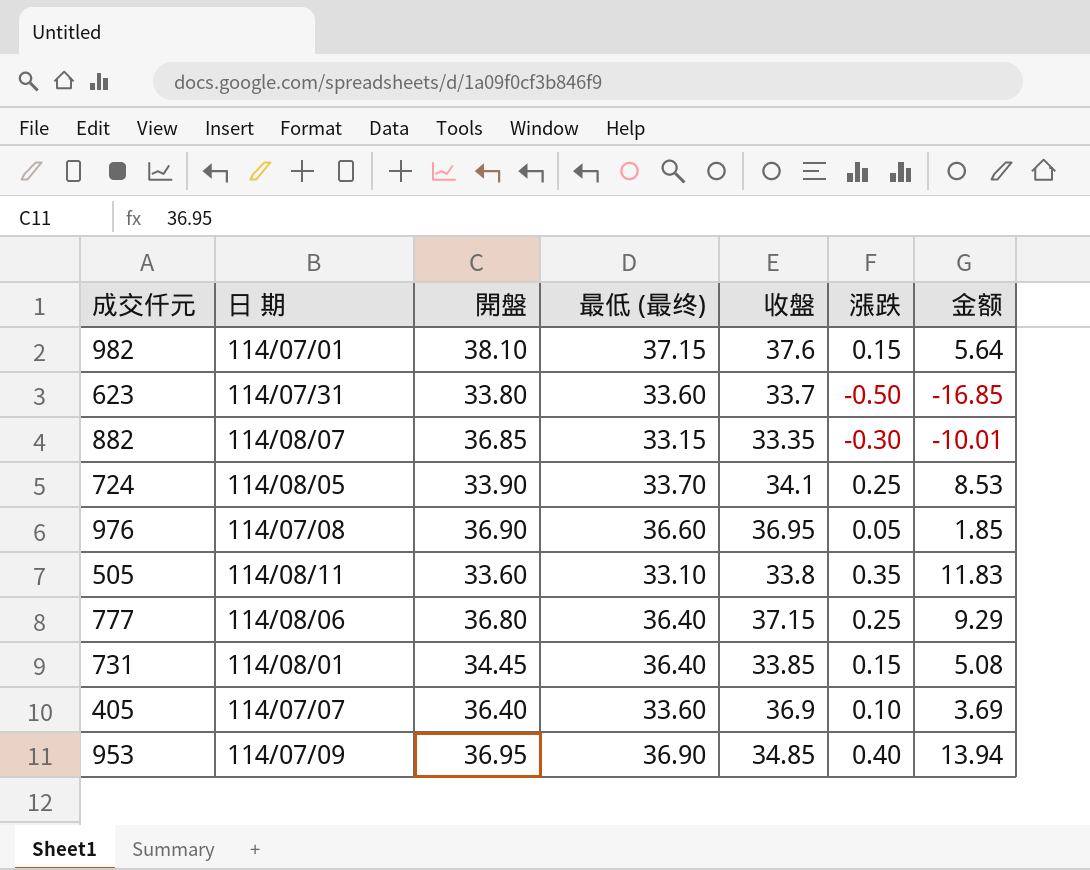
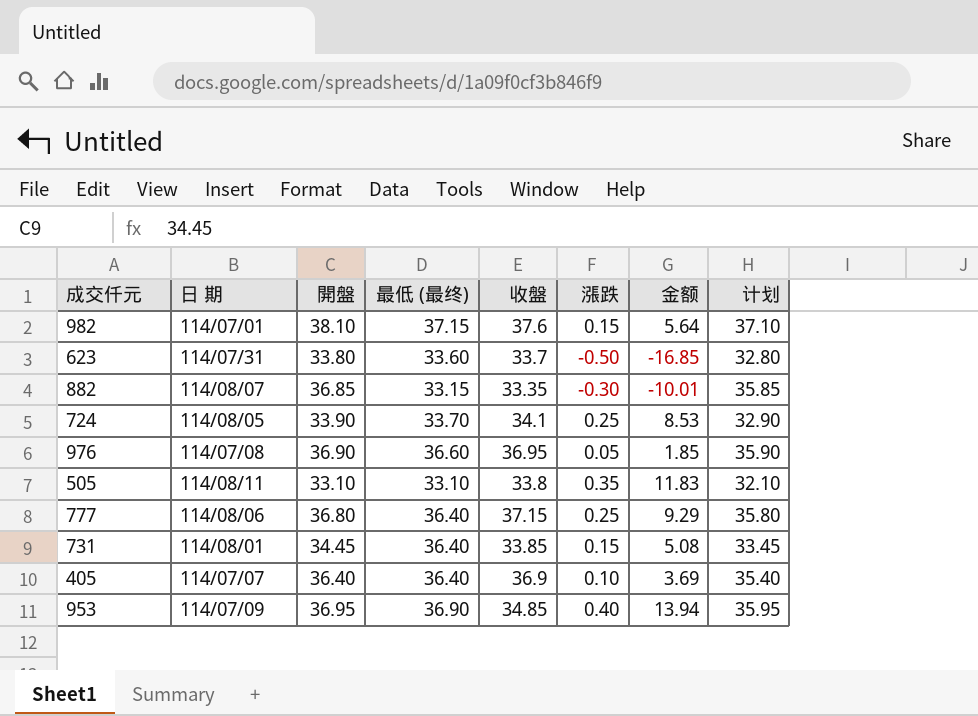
column 计划 | formula: none -> [開盤] - 1
505 | 開盤: 33.60 -> 33.10
405 | 最低 (最终): 33.60 -> 36.40

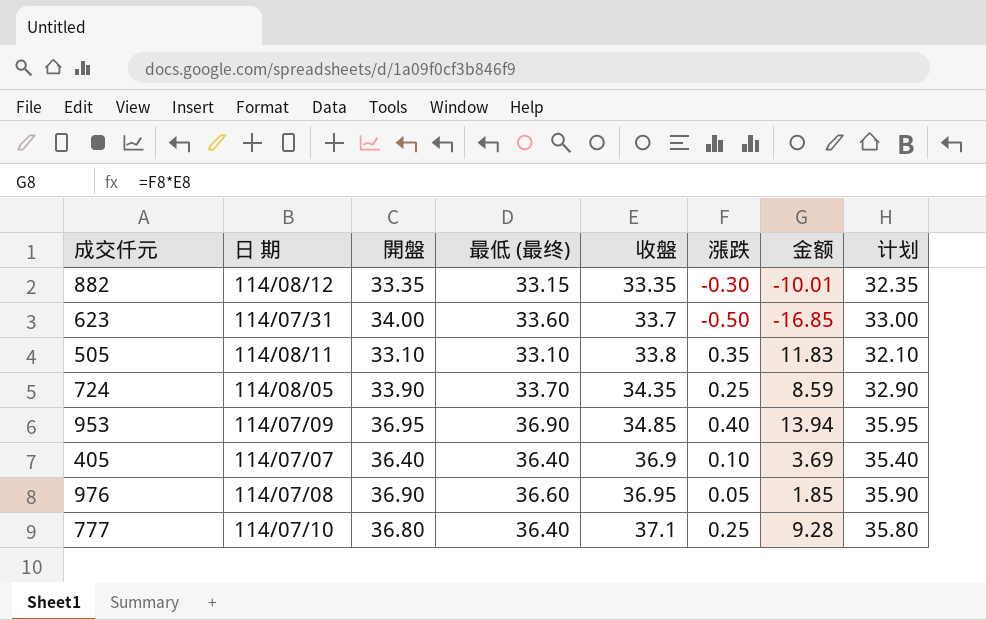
row order: none -> 收盤 ascending
row 982: 114/07/01 | 38.10 | 37.15 | 37.6 | 0.15 | 5.64 | 37.10 -> none
row 731: 114/08/01 | 34.45 | 36.40 | 33.85 | 0.15 | 5.08 | 33.45 -> none
882 | 日 期: 114/08/07 -> 114/08/12
882 | 開盤: 36.85 -> 33.35
882 | 计划: 35.85 -> 32.35
623 | 開盤: 33.80 -> 34.00
623 | 计划: 32.80 -> 33.00
724 | 收盤: 34.1 -> 34.35
724 | 金额: 8.53 -> 8.59
777 | 日 期: 114/08/06 -> 114/07/10
777 | 收盤: 37.15 -> 37.1
777 | 金额: 9.29 -> 9.28

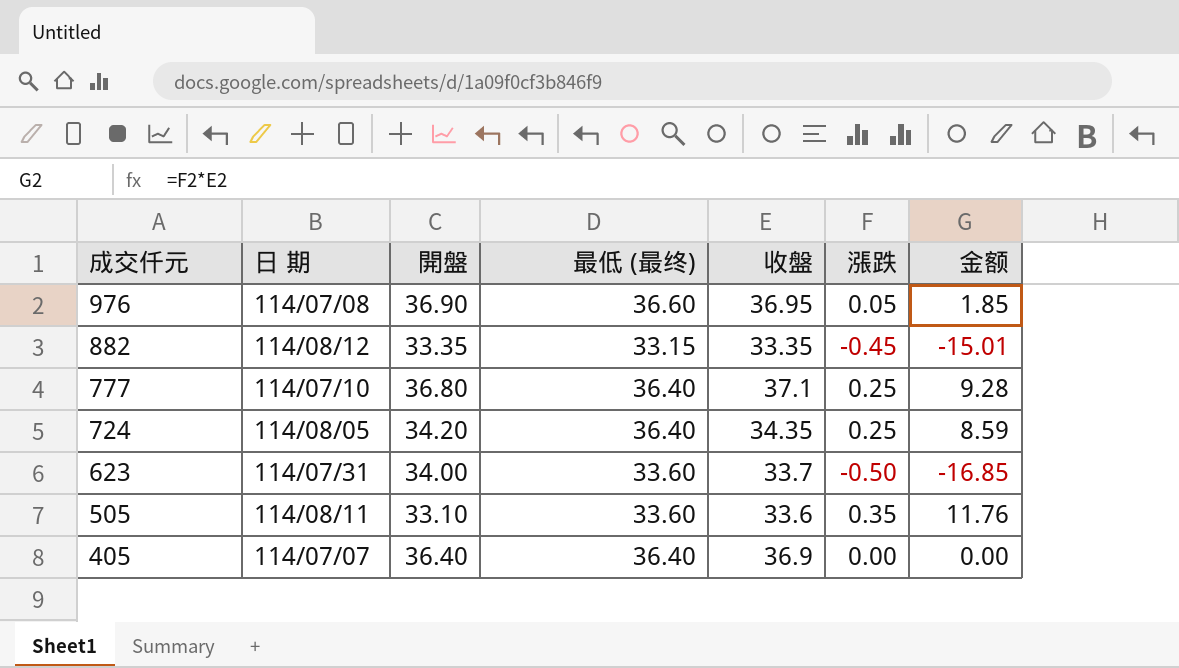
row order: 收盤 ascending -> 成交仟元 descending
column 计划 | formula: [開盤] - 1 -> none
row 953: 114/07/09 | 36.95 | 36.90 | 34.85 | 0.40 | 13.94 | 35.95 -> none
882 | 漲跌: -0.30 -> -0.45
882 | 金额: -10.01 -> -15.01
724 | 開盤: 33.90 -> 34.20
724 | 最低 (最终): 33.70 -> 36.40
505 | 最低 (最终): 33.10 -> 33.60
505 | 收盤: 33.8 -> 33.6
505 | 金额: 11.83 -> 11.76
405 | 漲跌: 0.10 -> 0.00
405 | 金额: 3.69 -> 0.00

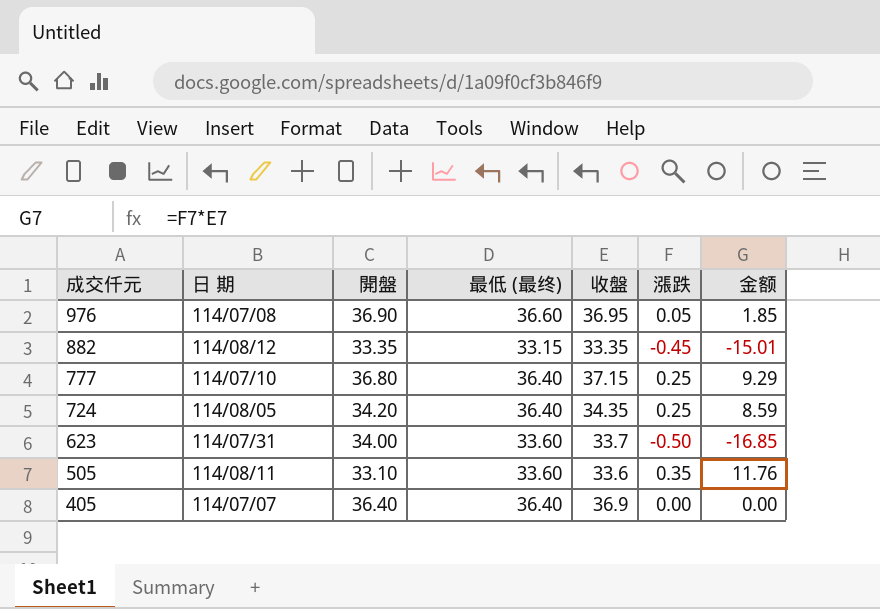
777 | 收盤: 37.1 -> 37.15
777 | 金额: 9.28 -> 9.29

